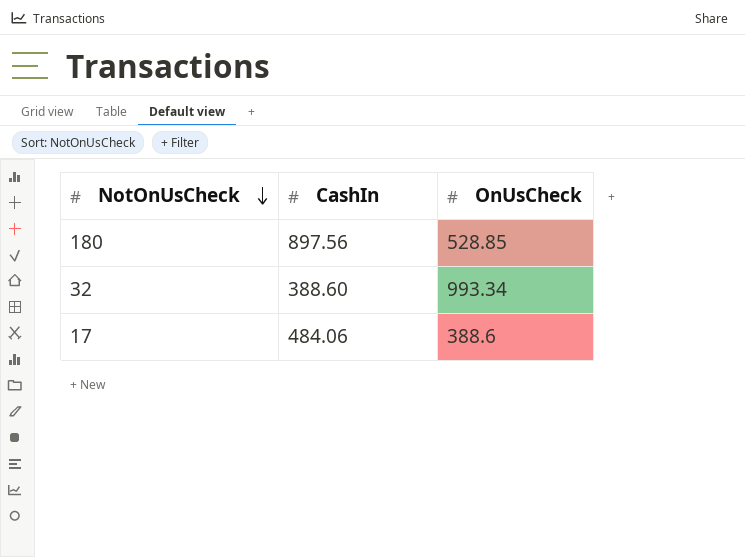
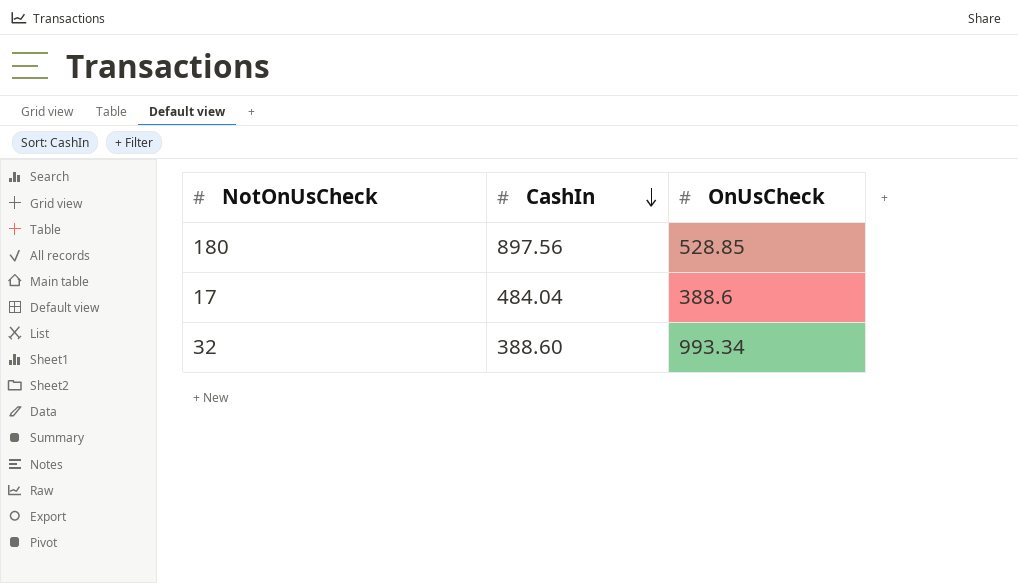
row order: NotOnUsCheck descending -> CashIn descending
17 | CashIn: 484.06 -> 484.04

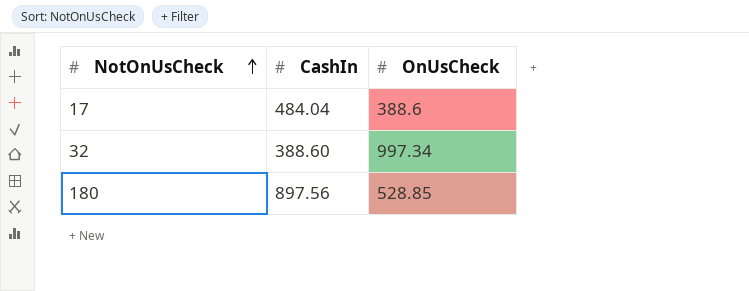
row order: CashIn descending -> NotOnUsCheck ascending
32 | OnUsCheck: 993.34 -> 997.34

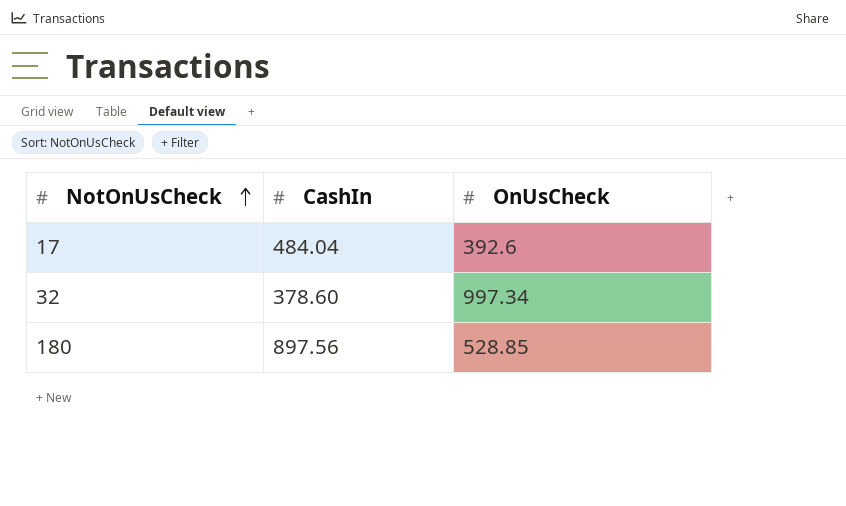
17 | OnUsCheck: 388.6 -> 392.6
32 | CashIn: 388.60 -> 378.60

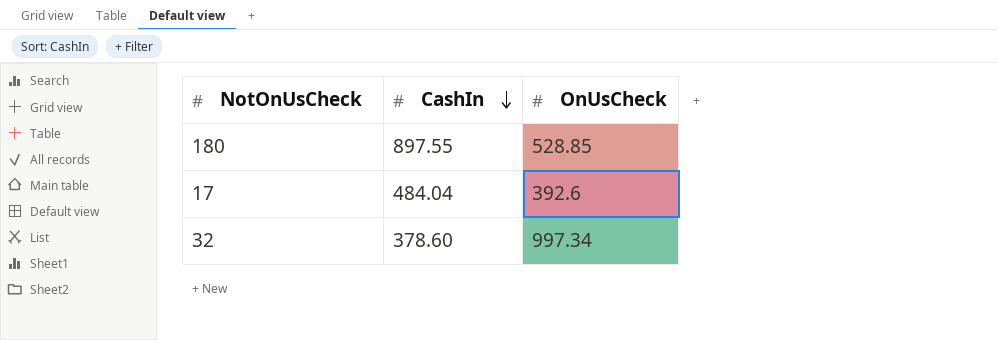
row order: NotOnUsCheck ascending -> CashIn descending
180 | CashIn: 897.56 -> 897.55

